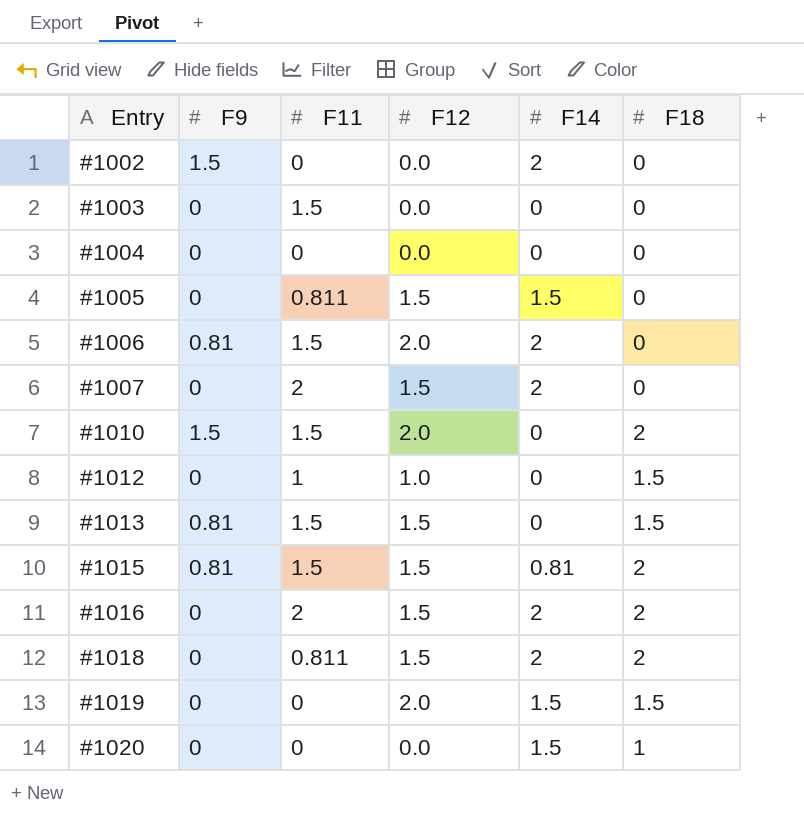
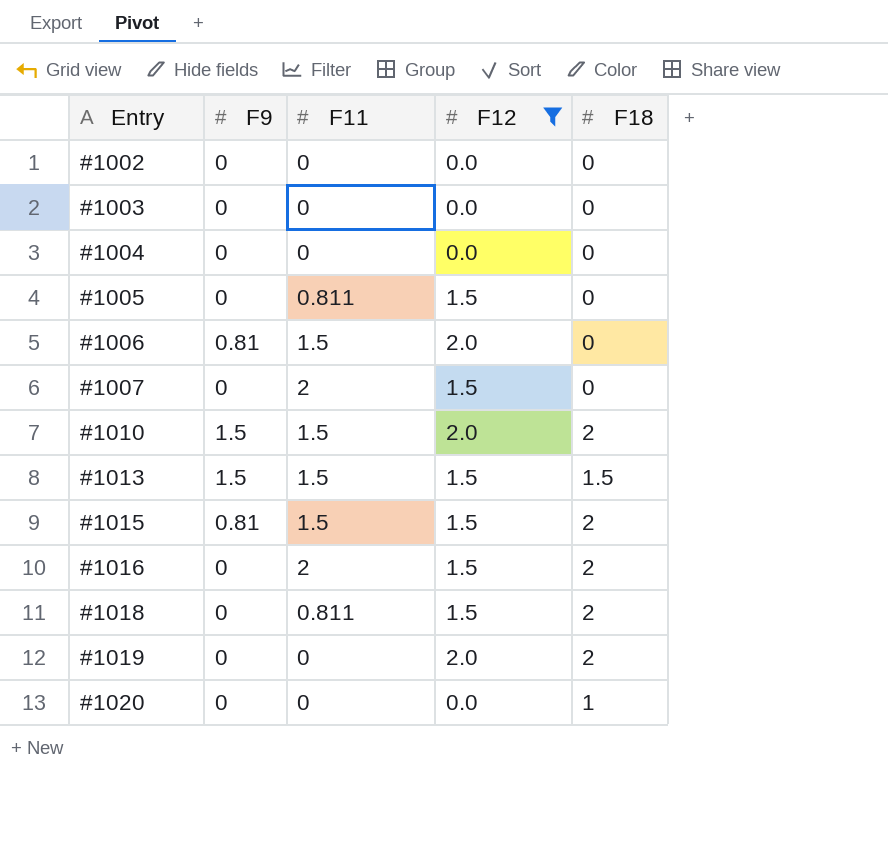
filter: none -> F12 != 1.0
column F14 | position: 5 -> none
#1002 | F9: 1.5 -> 0
#1003 | F11: 1.5 -> 0
#1013 | F9: 0.81 -> 1.5
#1019 | F18: 1.5 -> 2

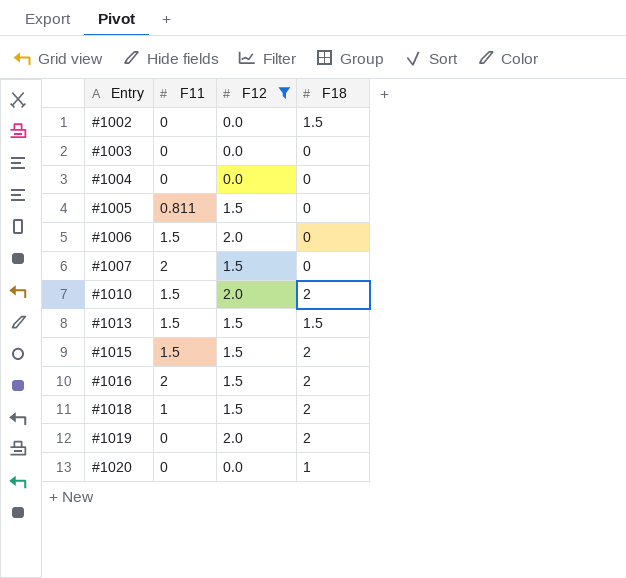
column F9 | position: 2 -> none
#1002 | F18: 0 -> 1.5
#1018 | F11: 0.811 -> 1

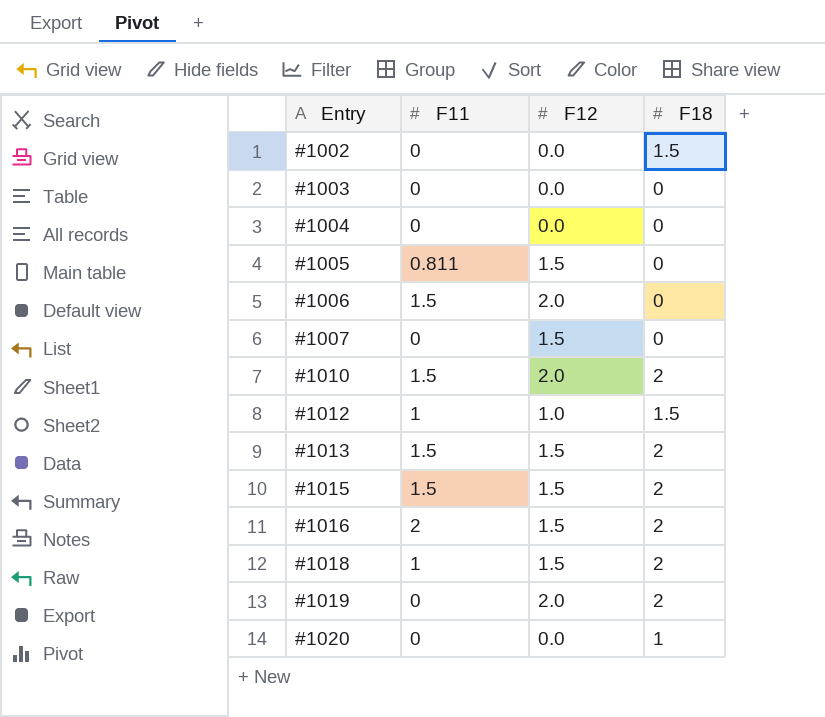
filter: F12 != 1.0 -> none
#1007 | F11: 2 -> 0
#1013 | F18: 1.5 -> 2

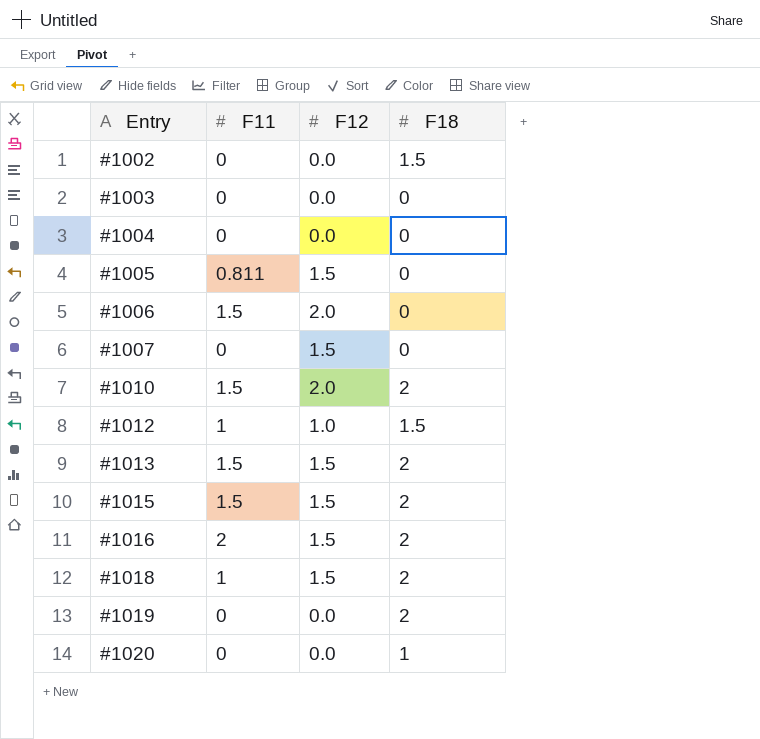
#1019 | F12: 2.0 -> 0.0

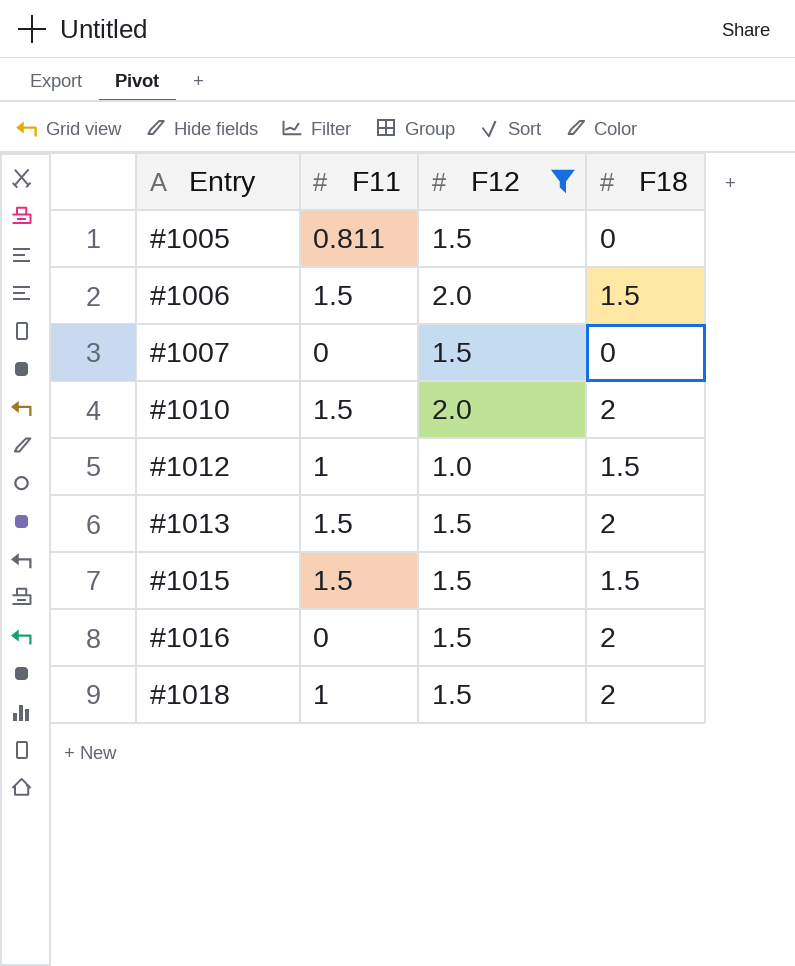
filter: none -> F12 != 0.0
#1006 | F18: 0 -> 1.5
#1015 | F18: 2 -> 1.5
#1016 | F11: 2 -> 0

